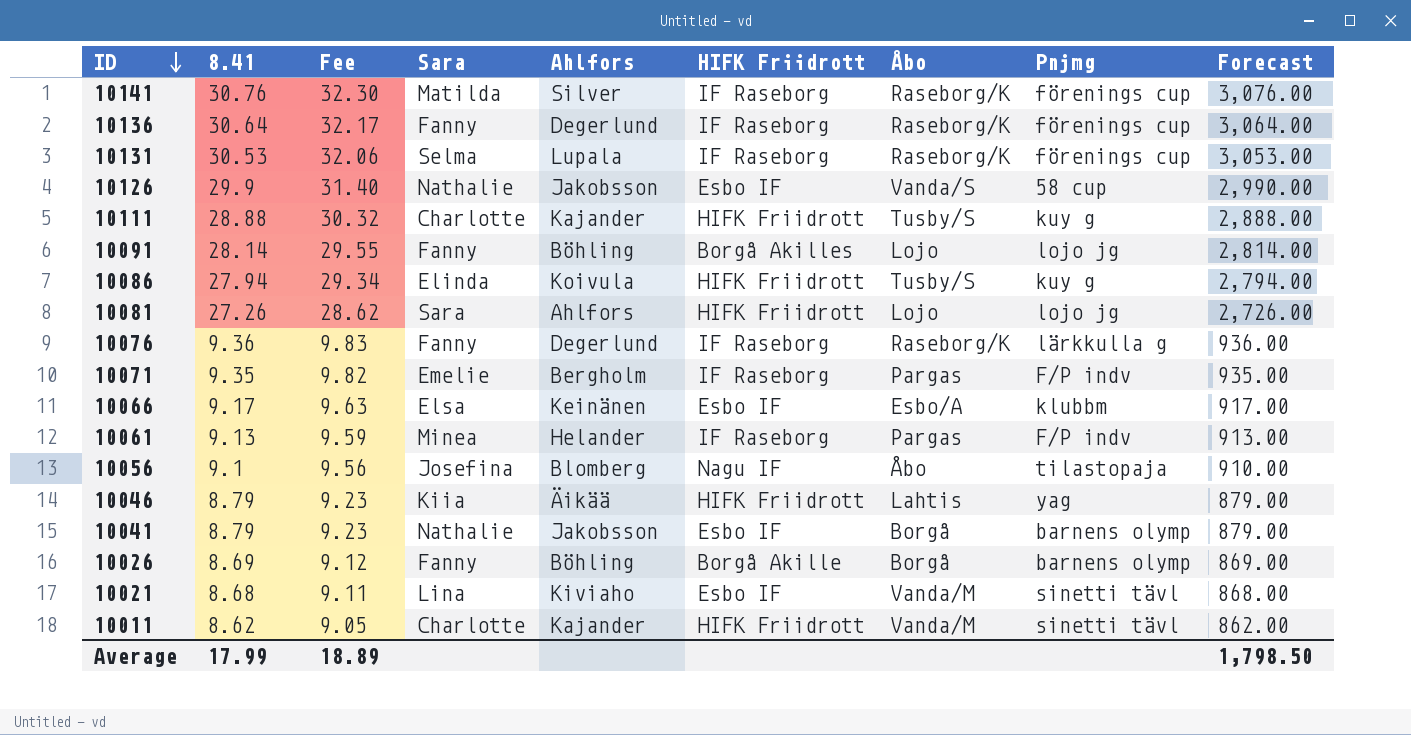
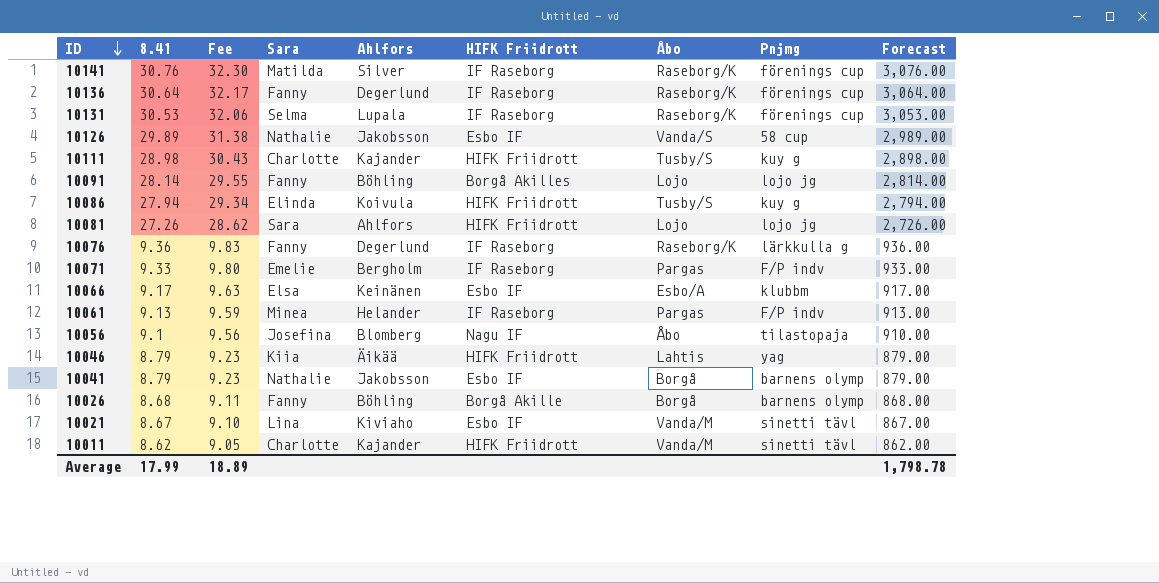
10126 | 8.41: 29.9 -> 29.89
10126 | Fee: 31.40 -> 31.38
10126 | Forecast: 2,990.00 -> 2,989.00
10111 | 8.41: 28.88 -> 28.98
10111 | Fee: 30.32 -> 30.43
10111 | Forecast: 2,888.00 -> 2,898.00
10071 | 8.41: 9.35 -> 9.33
10071 | Fee: 9.82 -> 9.80
10071 | Forecast: 935.00 -> 933.00
10026 | 8.41: 8.69 -> 8.68
10026 | Fee: 9.12 -> 9.11
10026 | Forecast: 869.00 -> 868.00
10021 | 8.41: 8.68 -> 8.67
10021 | Fee: 9.11 -> 9.10
10021 | Forecast: 868.00 -> 867.00
Average | Forecast: 1,798.50 -> 1,798.78

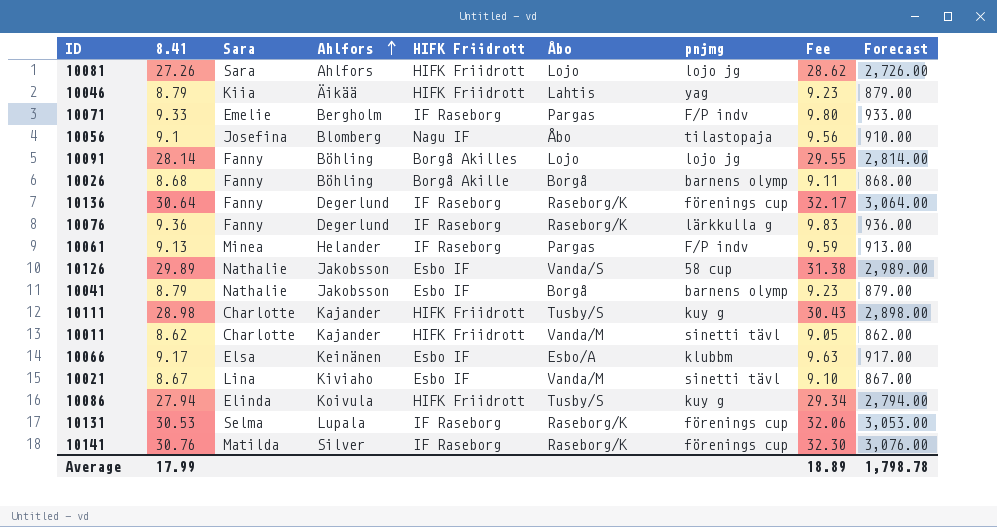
row order: ID descending -> Ahlfors ascending
column name: Pnjmg -> pnjmg
column Fee | position: 3 -> 8

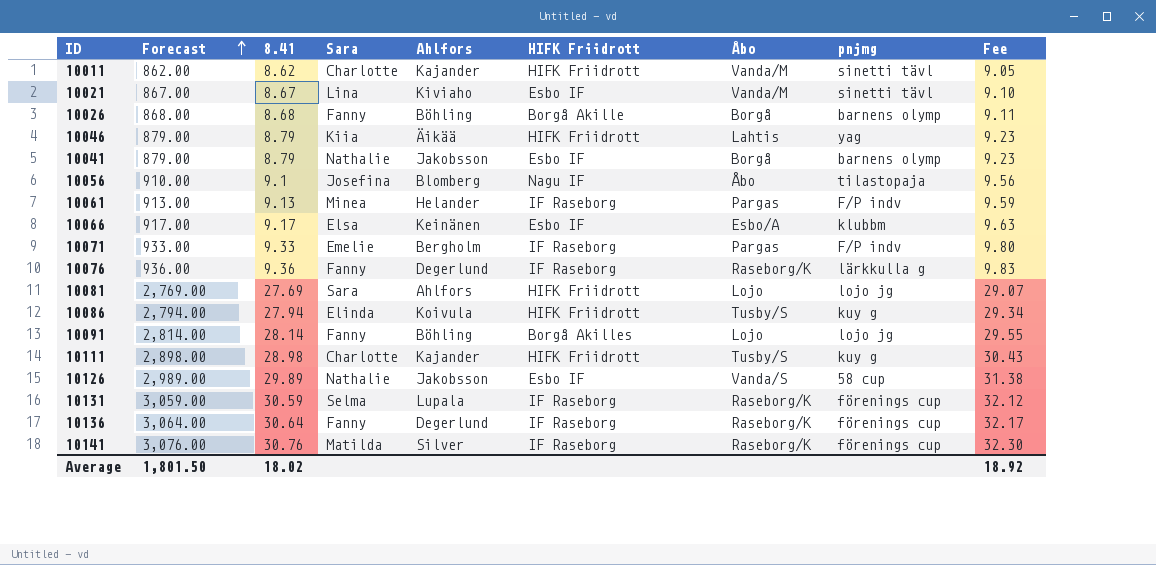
row order: Ahlfors ascending -> Forecast ascending
column Forecast | position: 9 -> 2
10081 | Forecast: 2,726.00 -> 2,769.00
10081 | 8.41: 27.26 -> 27.69
10081 | Fee: 28.62 -> 29.07
10131 | Forecast: 3,053.00 -> 3,059.00
10131 | 8.41: 30.53 -> 30.59
10131 | Fee: 32.06 -> 32.12
Average | Forecast: 1,798.78 -> 1,801.50
Average | 8.41: 17.99 -> 18.02
Average | Fee: 18.89 -> 18.92

